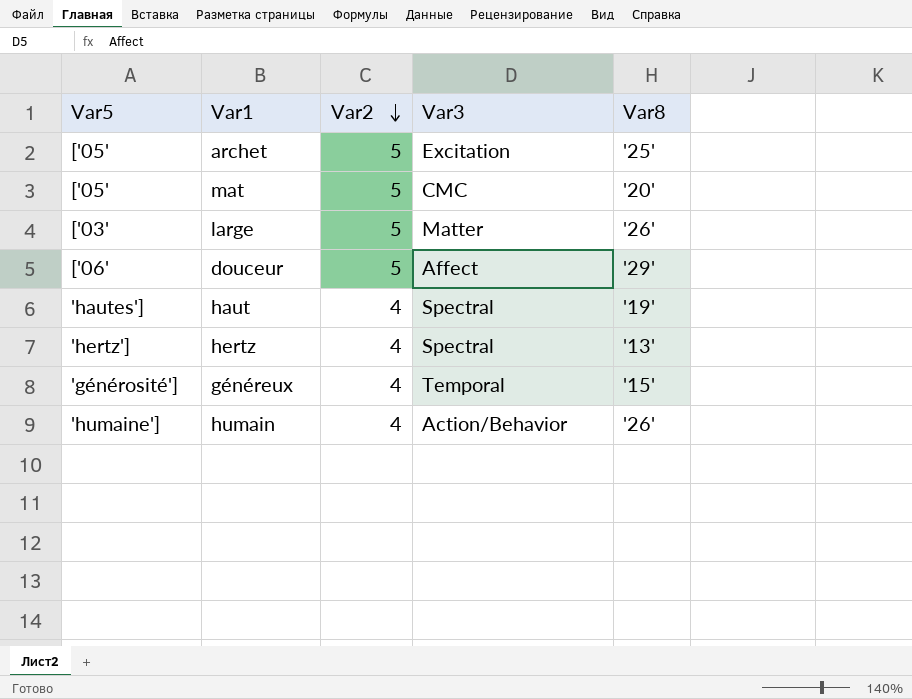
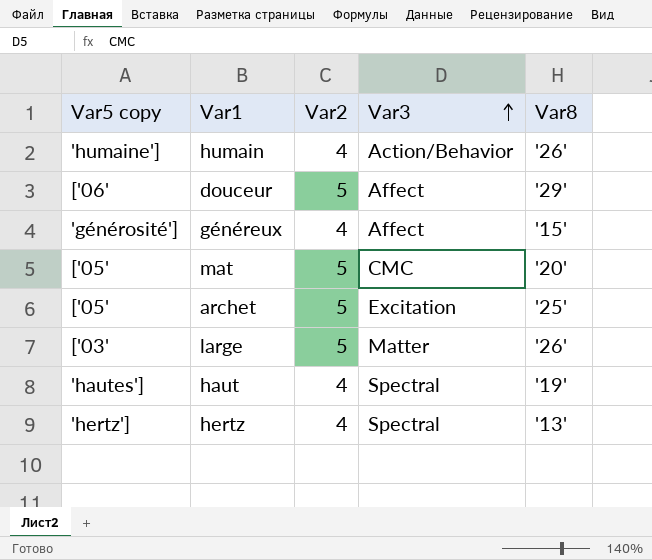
row order: Var2 descending -> Var3 ascending
column name: Var5 -> Var5 copy
généreux | Var3: Temporal -> Affect

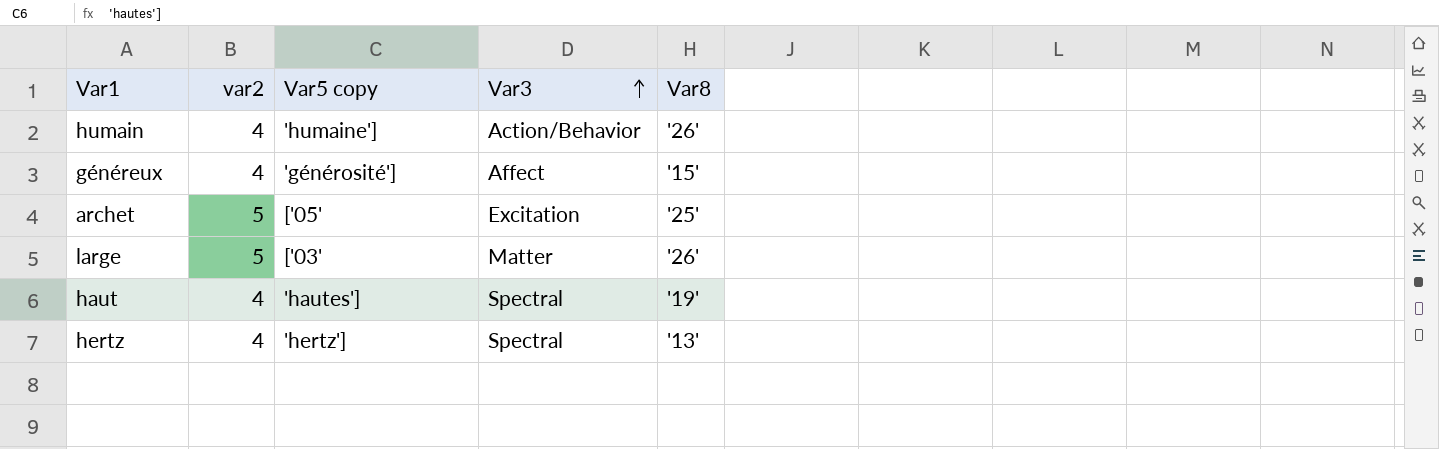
column name: Var2 -> var2
column Var5 copy | position: 1 -> 3
row douceur: ['06' | 5 | Affect | '29' -> none
row mat: ['05' | 5 | CMC | '20' -> none

